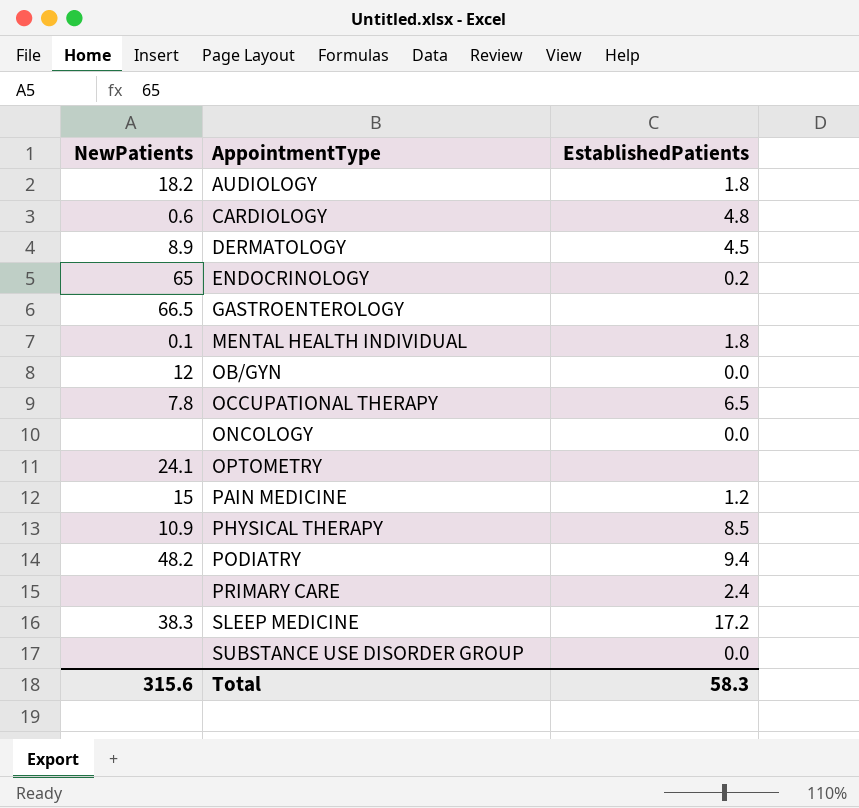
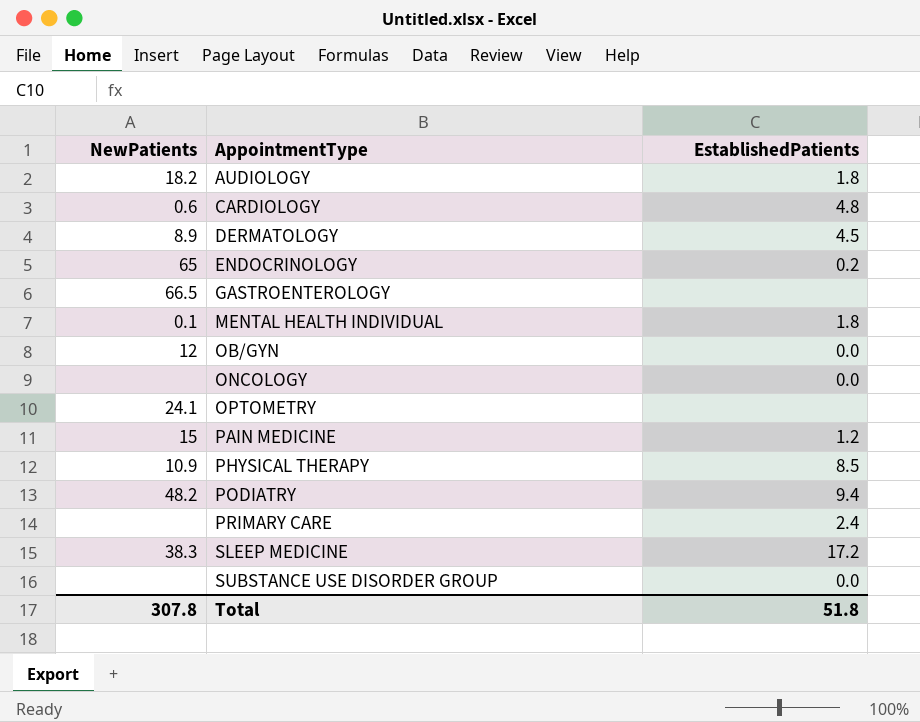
row OCCUPATIONAL THERAPY: 7.8 | 6.5 -> none
Total | NewPatients: 315.6 -> 307.8
Total | EstablishedPatients: 58.3 -> 51.8

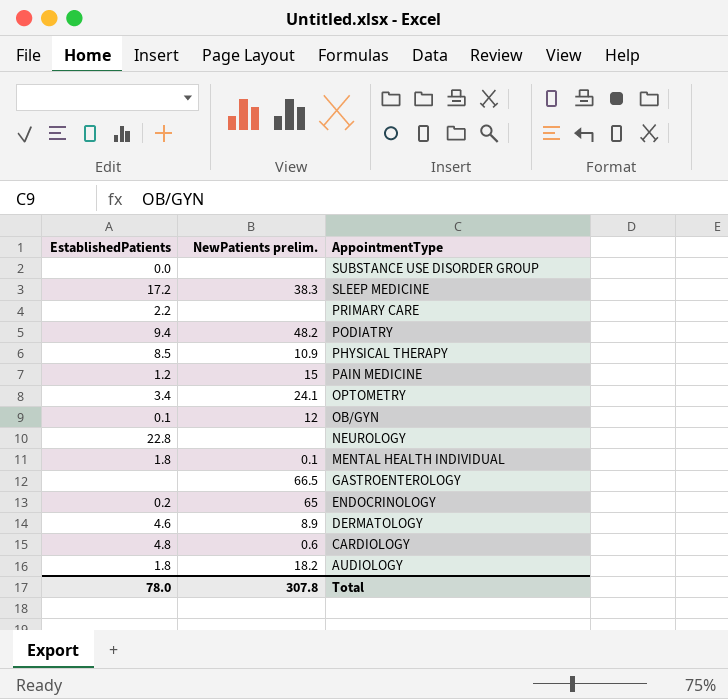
row order: AppointmentType ascending -> AppointmentType descending
column EstablishedPatients | position: 3 -> 1
column name: NewPatients -> NewPatients prelim.
row ONCOLOGY: none | 0.0 -> none
PRIMARY CARE | EstablishedPatients: 2.4 -> 2.2
OPTOMETRY | EstablishedPatients: none -> 3.4
OB/GYN | EstablishedPatients: 0.0 -> 0.1
row NEUROLOGY: none -> 22.8 | none
DERMATOLOGY | EstablishedPatients: 4.5 -> 4.6
Total | EstablishedPatients: 51.8 -> 78.0

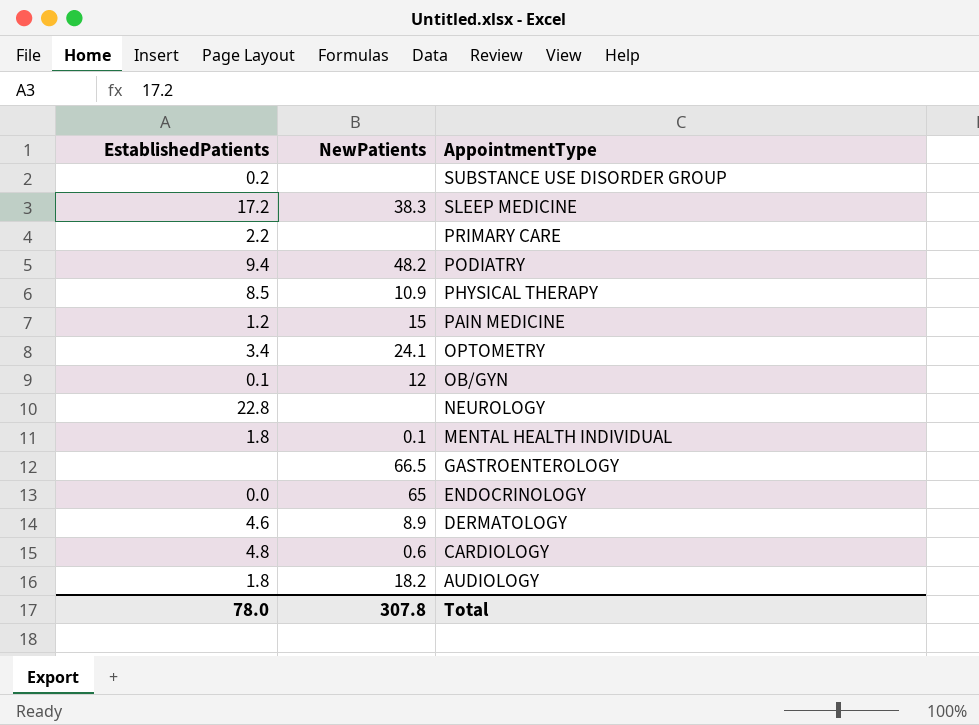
column name: NewPatients prelim. -> NewPatients
SUBSTANCE USE DISORDER GROUP | EstablishedPatients: 0.0 -> 0.2
ENDOCRINOLOGY | EstablishedPatients: 0.2 -> 0.0

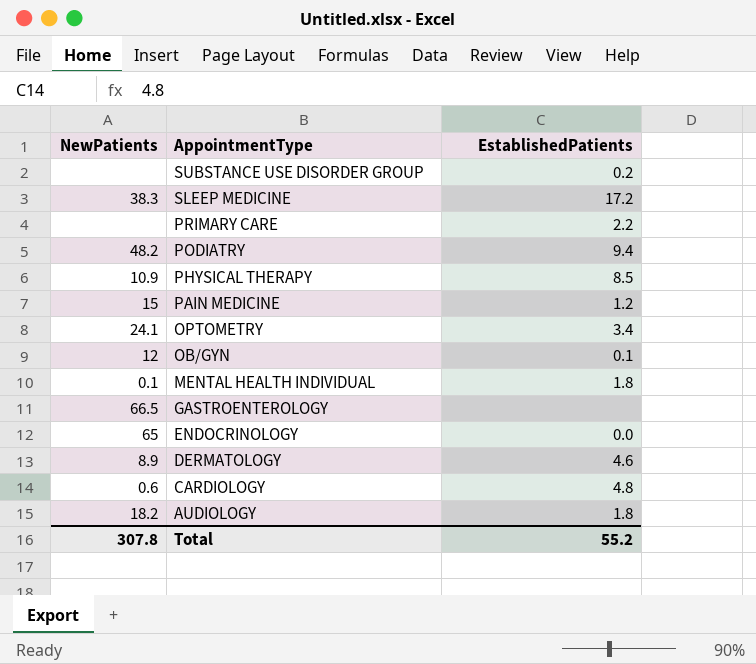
column EstablishedPatients | position: 1 -> 3
row NEUROLOGY: 22.8 | none -> none
Total | EstablishedPatients: 78.0 -> 55.2

